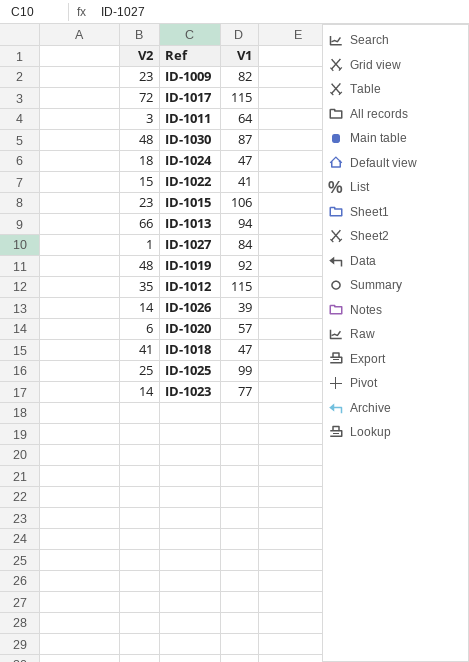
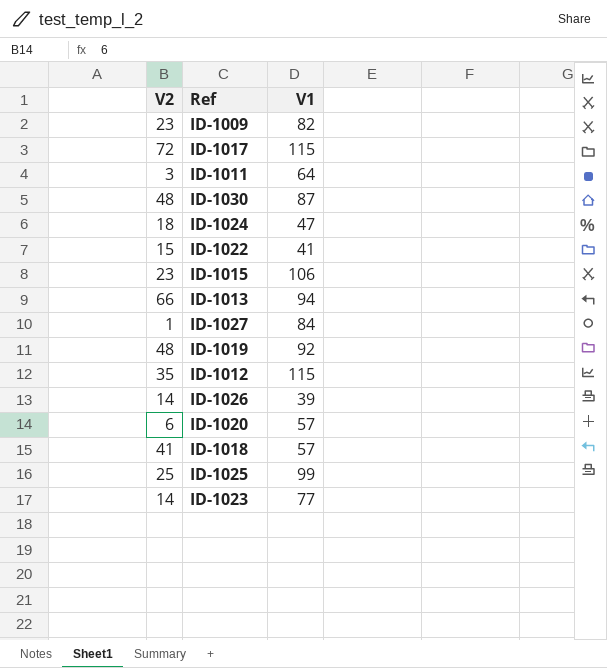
ID-1018 | V1: 47 -> 57

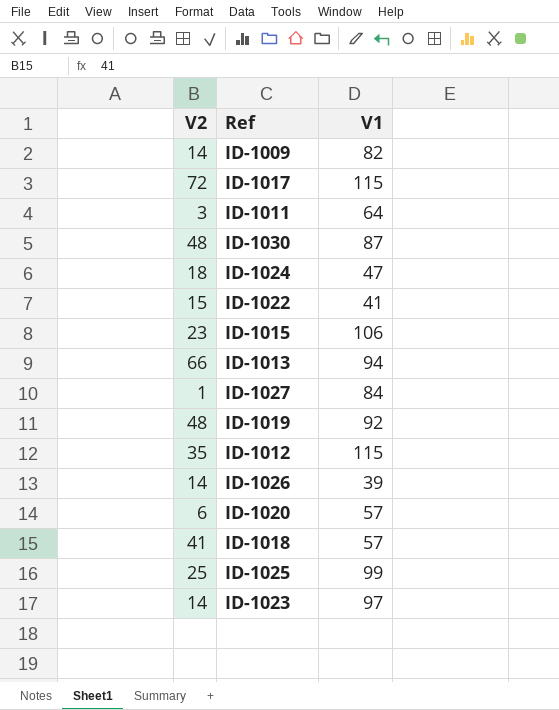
ID-1009 | V2: 23 -> 14
ID-1023 | V1: 77 -> 97

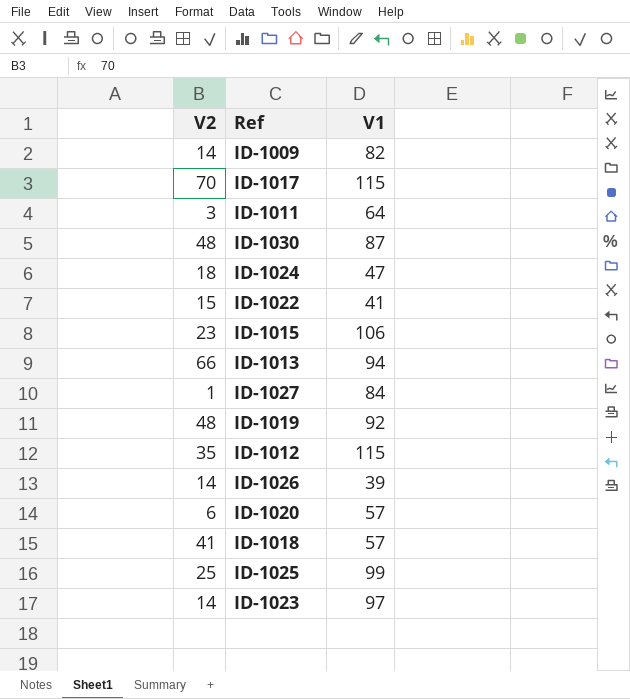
ID-1017 | V2: 72 -> 70

